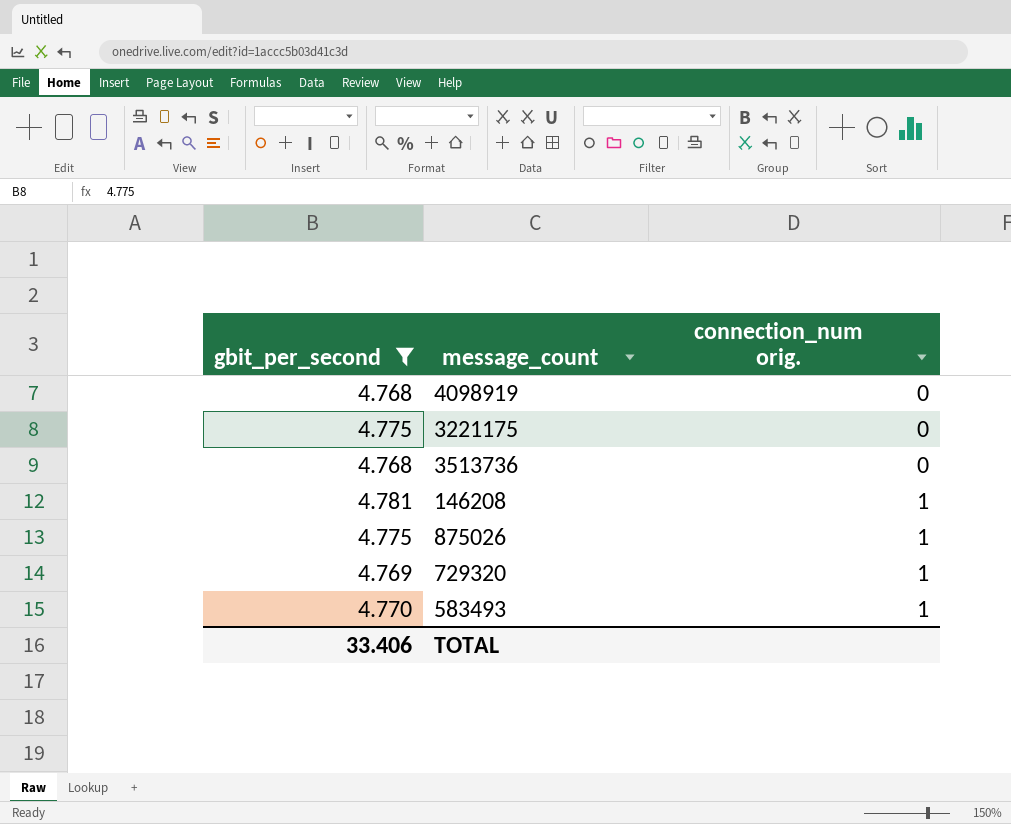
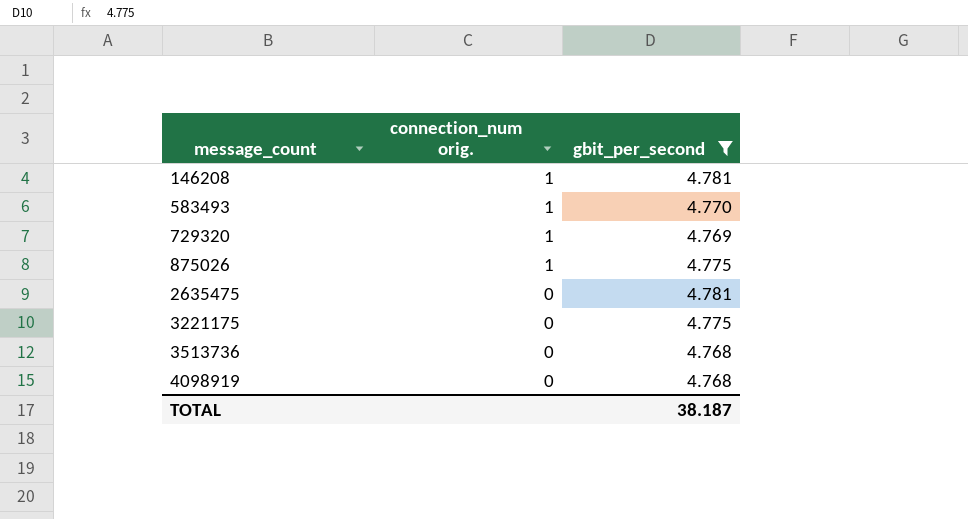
row order: connection_num orig. ascending -> message_count ascending
column gbit_per_second | position: 1 -> 3
row 2635475: none -> 0 | 4.781
TOTAL | gbit_per_second: 33.406 -> 38.187

